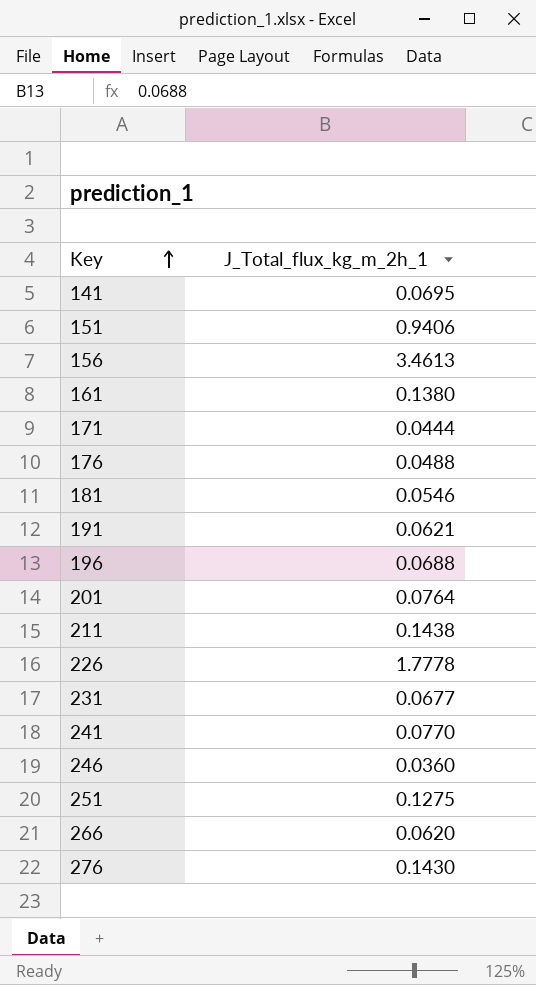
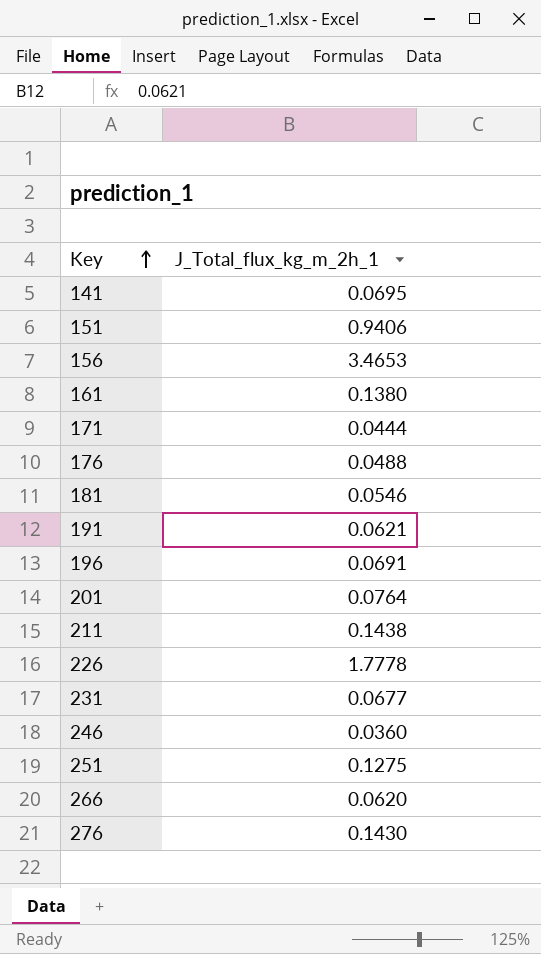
row 241: 0.0770 -> none
156 | J_Total_flux_kg_m_2h_1: 3.4613 -> 3.4653
196 | J_Total_flux_kg_m_2h_1: 0.0688 -> 0.0691

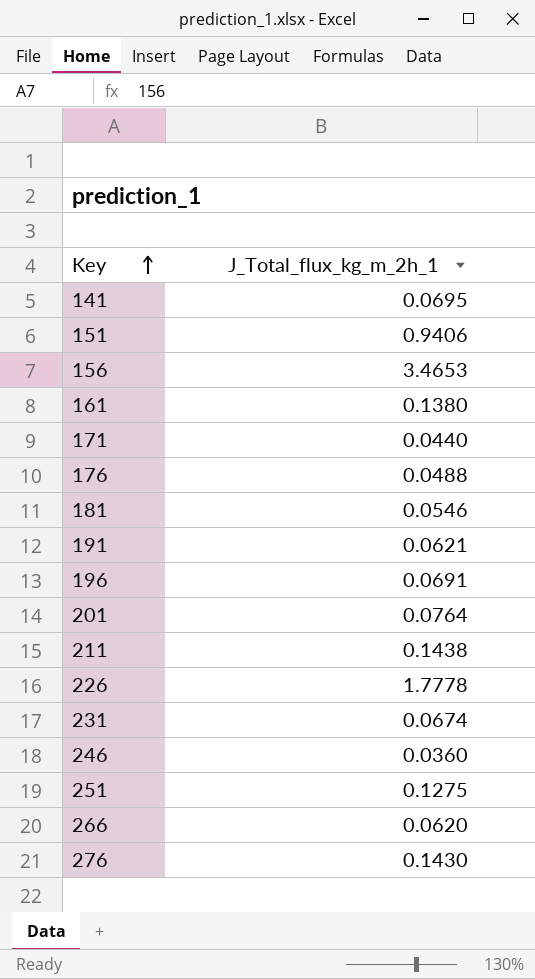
171 | J_Total_flux_kg_m_2h_1: 0.0444 -> 0.0440
231 | J_Total_flux_kg_m_2h_1: 0.0677 -> 0.0674

